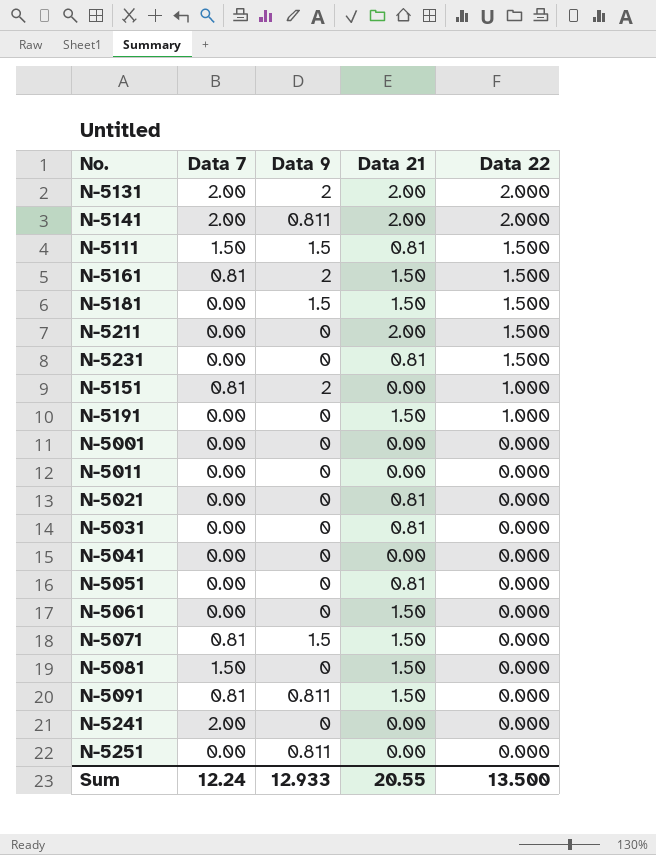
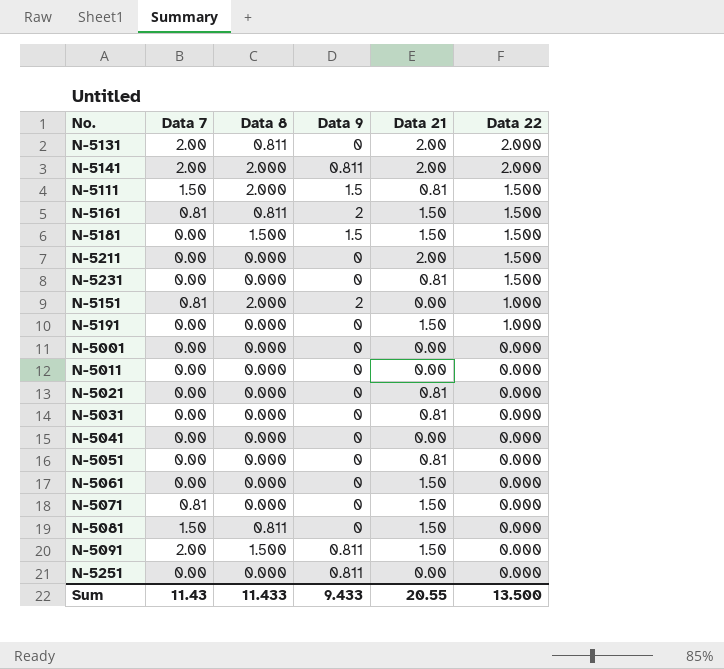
column Data 8 | position: none -> 3
row N-5241: 2.00 | 0 | 0.00 | 0.000 -> none
N-5131 | Data 9: 2 -> 0
N-5071 | Data 9: 1.5 -> 0
N-5091 | Data 7: 0.81 -> 2.00
Sum | Data 7: 12.24 -> 11.43
Sum | Data 9: 12.933 -> 9.433

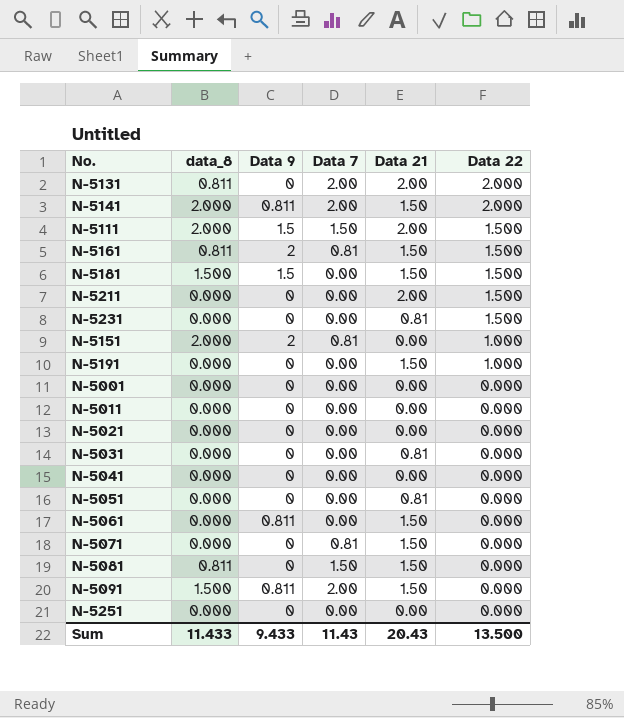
column name: Data 8 -> data_8
column Data 7 | position: 2 -> 4
N-5141 | Data 21: 2.00 -> 1.50
N-5111 | Data 21: 0.81 -> 2.00
N-5021 | Data 21: 0.81 -> 0.00
N-5061 | Data 9: 0 -> 0.811
N-5251 | Data 9: 0.811 -> 0
Sum | Data 21: 20.55 -> 20.43

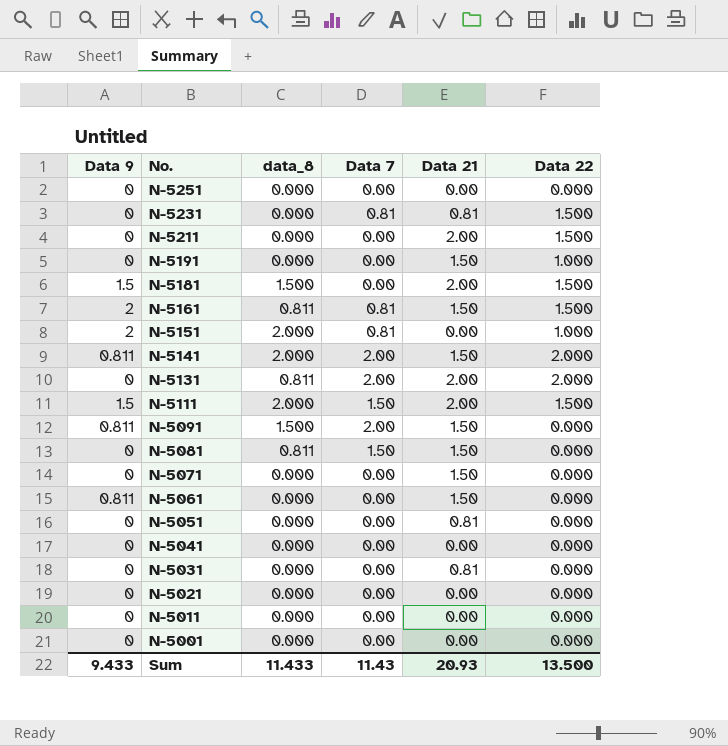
row order: Data 22 descending -> No. descending
column Data 9 | position: 3 -> 1
N-5231 | Data 7: 0.00 -> 0.81
N-5181 | Data 21: 1.50 -> 2.00
N-5071 | Data 7: 0.81 -> 0.00
Sum | Data 21: 20.43 -> 20.93

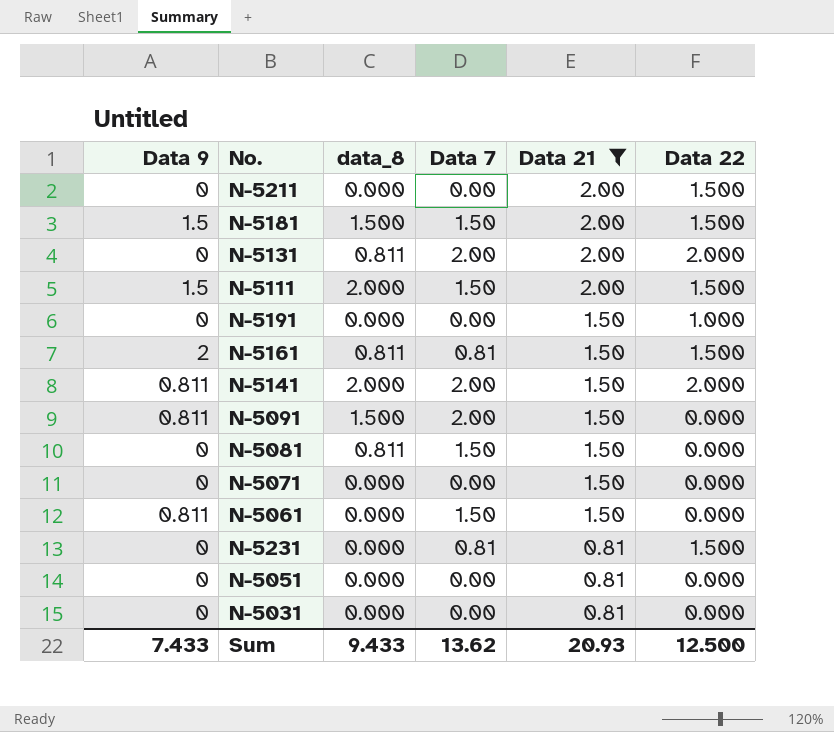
filter: none -> Data 21 != 0.00
row order: No. descending -> Data 21 descending
N-5181 | Data 7: 0.00 -> 1.50
N-5061 | Data 7: 0.00 -> 1.50
Sum | Data 9: 9.433 -> 7.433
Sum | data_8: 11.433 -> 9.433
Sum | Data 7: 11.43 -> 13.62
Sum | Data 22: 13.500 -> 12.500

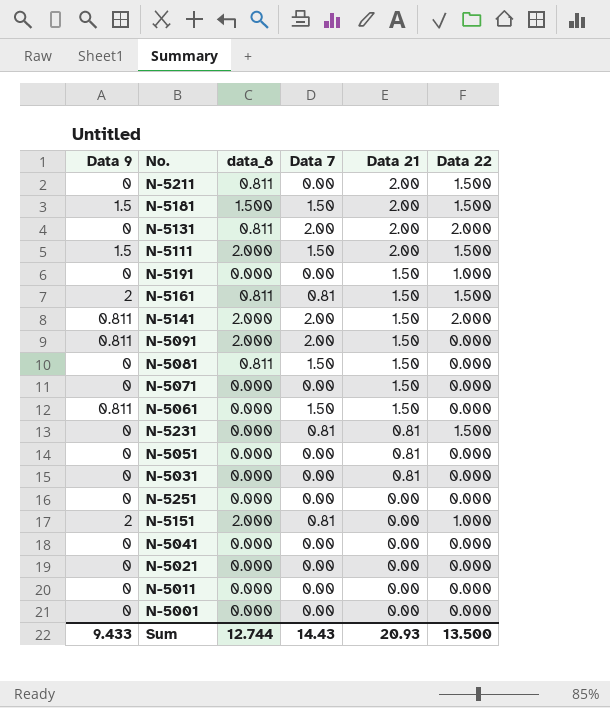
filter: Data 21 != 0.00 -> none
N-5211 | data_8: 0.000 -> 0.811
N-5091 | data_8: 1.500 -> 2.000
Sum | Data 9: 7.433 -> 9.433
Sum | data_8: 9.433 -> 12.744
Sum | Data 7: 13.62 -> 14.43
Sum | Data 22: 12.500 -> 13.500

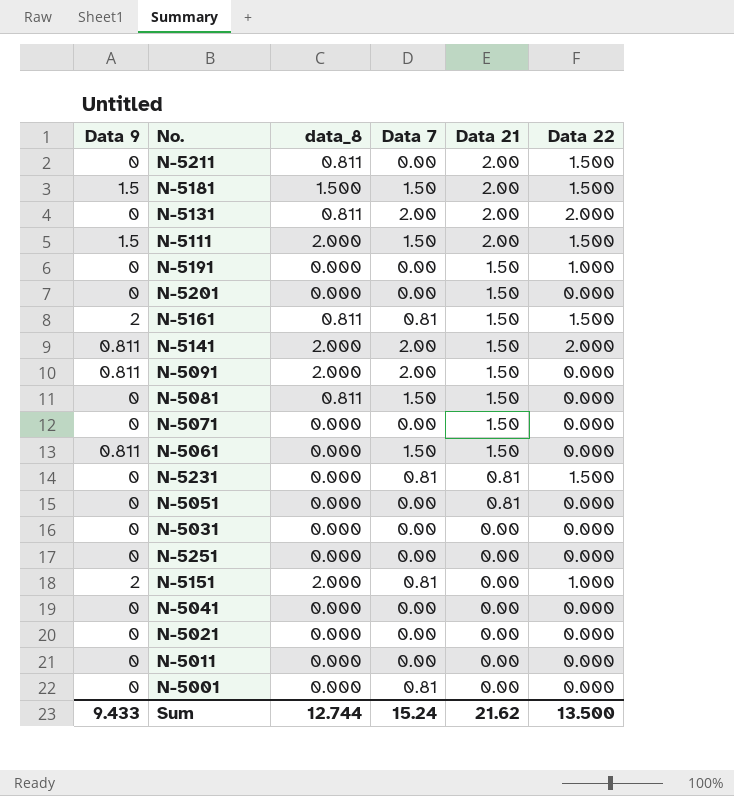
row N-5201: none -> 0 | 0.000 | 0.00 | 1.50 | 0.000
N-5031 | Data 21: 0.81 -> 0.00
N-5001 | Data 7: 0.00 -> 0.81
Sum | Data 7: 14.43 -> 15.24
Sum | Data 21: 20.93 -> 21.62

